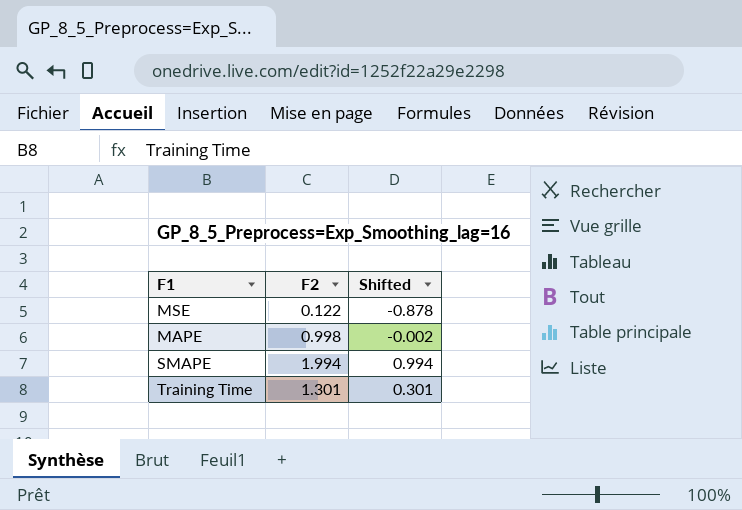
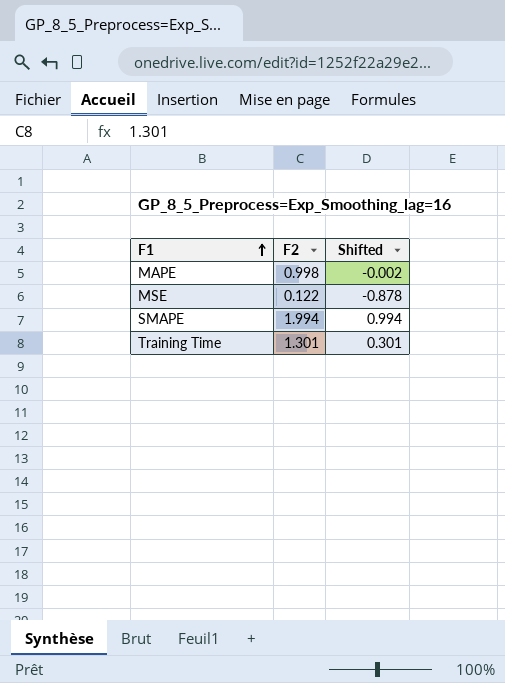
row order: none -> F1 ascending

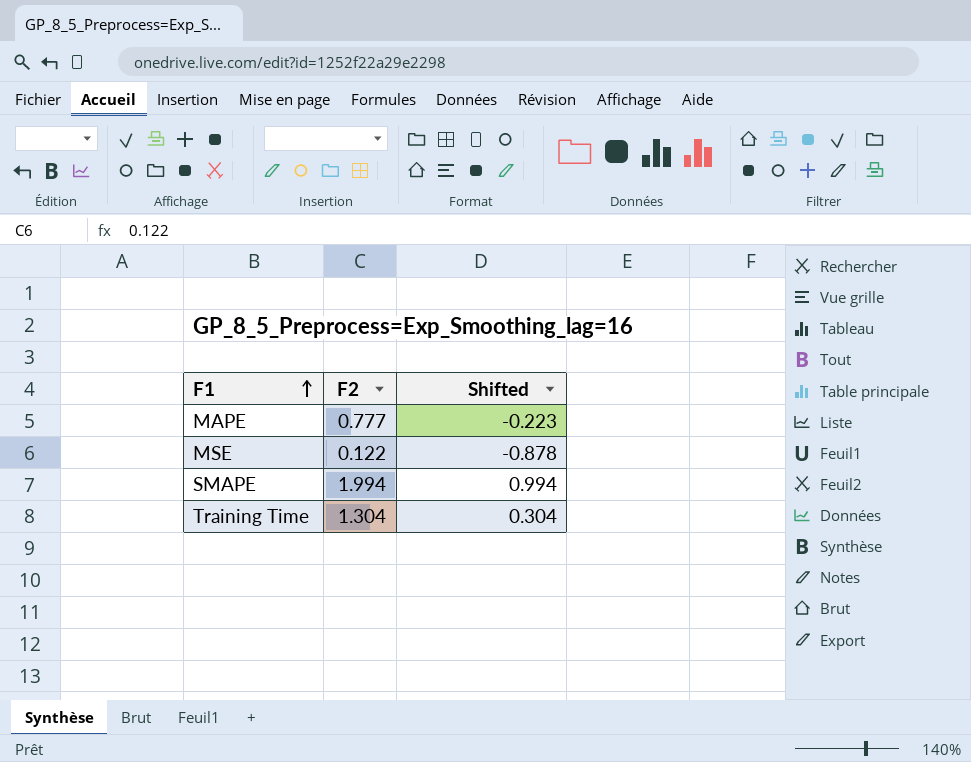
MAPE | F2: 0.998 -> 0.777
MAPE | Shifted: -0.002 -> -0.223
Training Time | F2: 1.301 -> 1.304
Training Time | Shifted: 0.301 -> 0.304

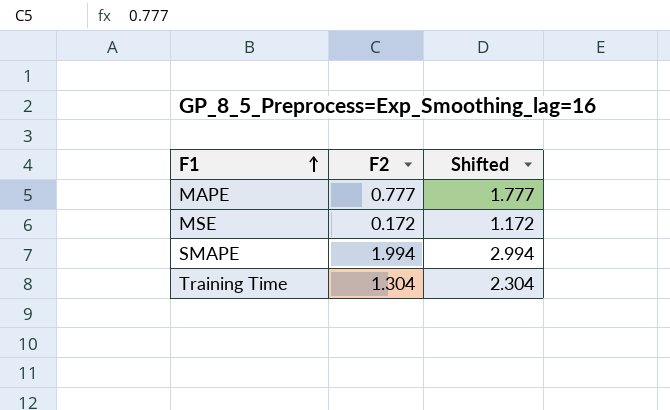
column Shifted | formula: [F2] - 1 -> [F2] + 1
MSE | F2: 0.122 -> 0.172

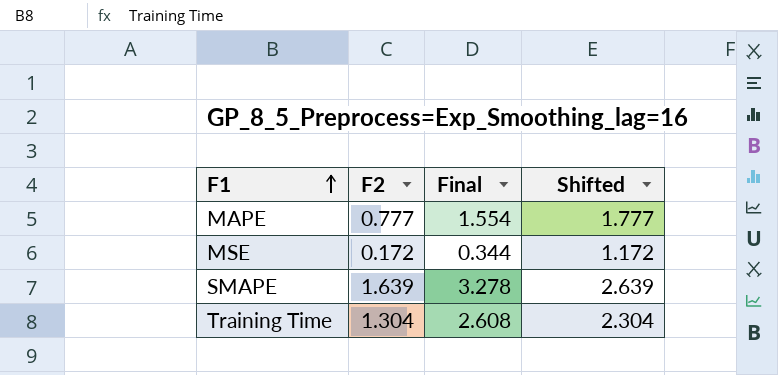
column Final | formula: none -> [F2] * 2
SMAPE | F2: 1.994 -> 1.639
SMAPE | Shifted: 2.994 -> 2.639

